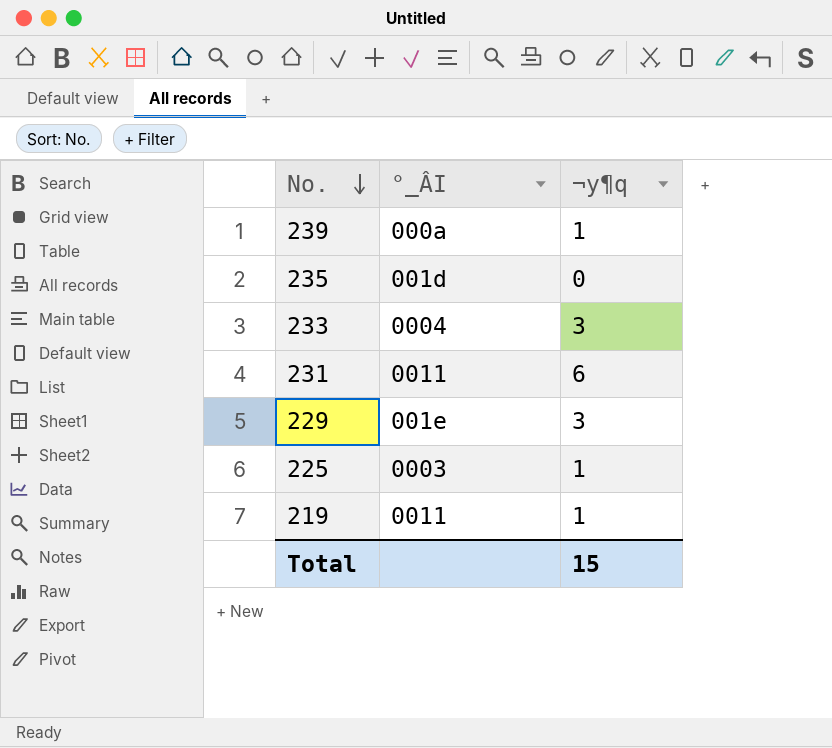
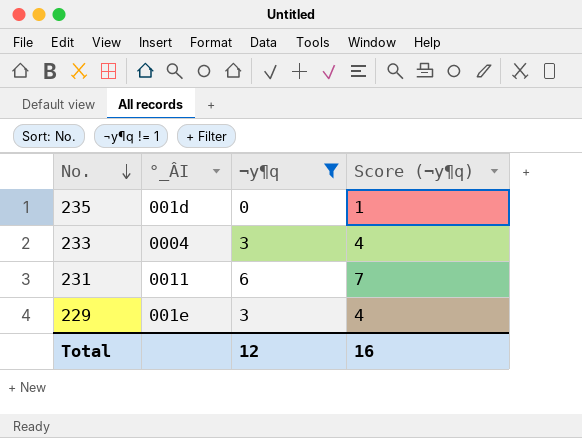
filter: none -> ¬y¶q != 1
column Score (¬y¶q) | formula: none -> [¬y¶q] + 1
Total | ¬y¶q: 15 -> 12

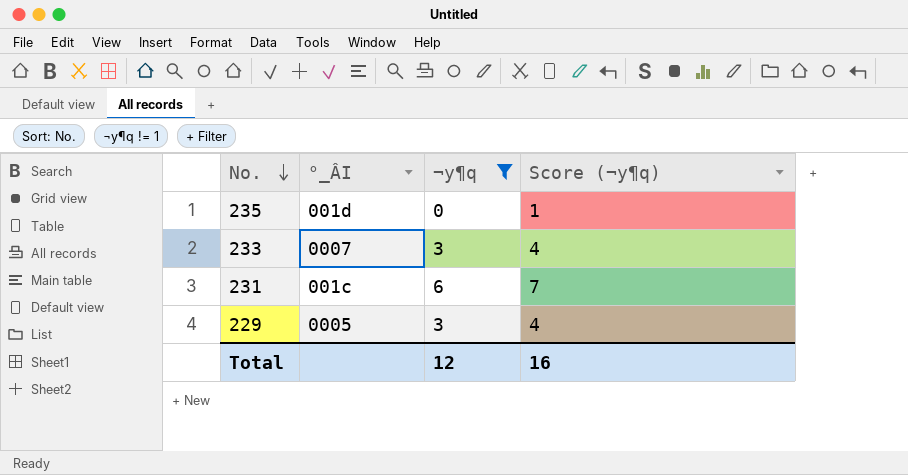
233 | °_ÂI: 0004 -> 0007
231 | °_ÂI: 0011 -> 001c
229 | °_ÂI: 001e -> 0005

